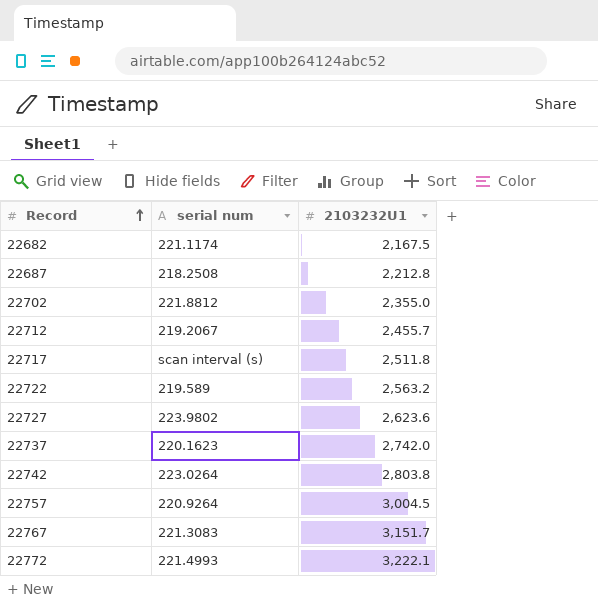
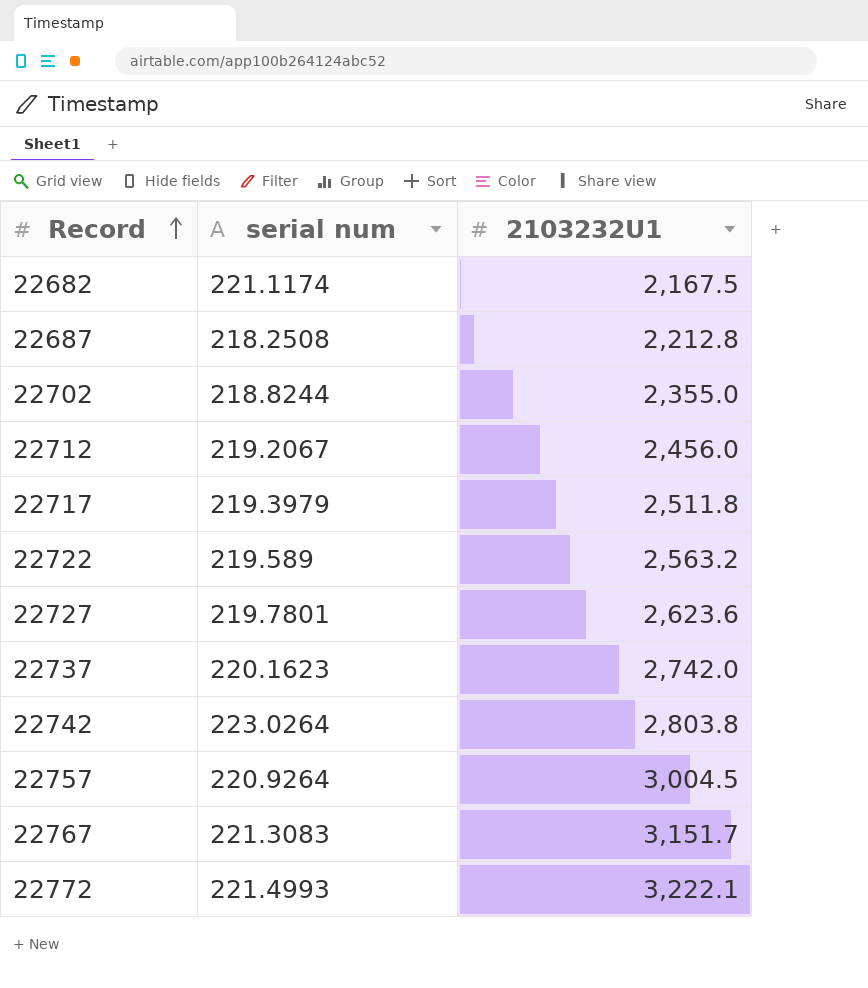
22702 | serial num: 221.8812 -> 218.8244
22712 | 2103232U1: 2,455.7 -> 2,456.0
22717 | serial num: scan interval (s) -> 219.3979
22727 | serial num: 223.9802 -> 219.7801

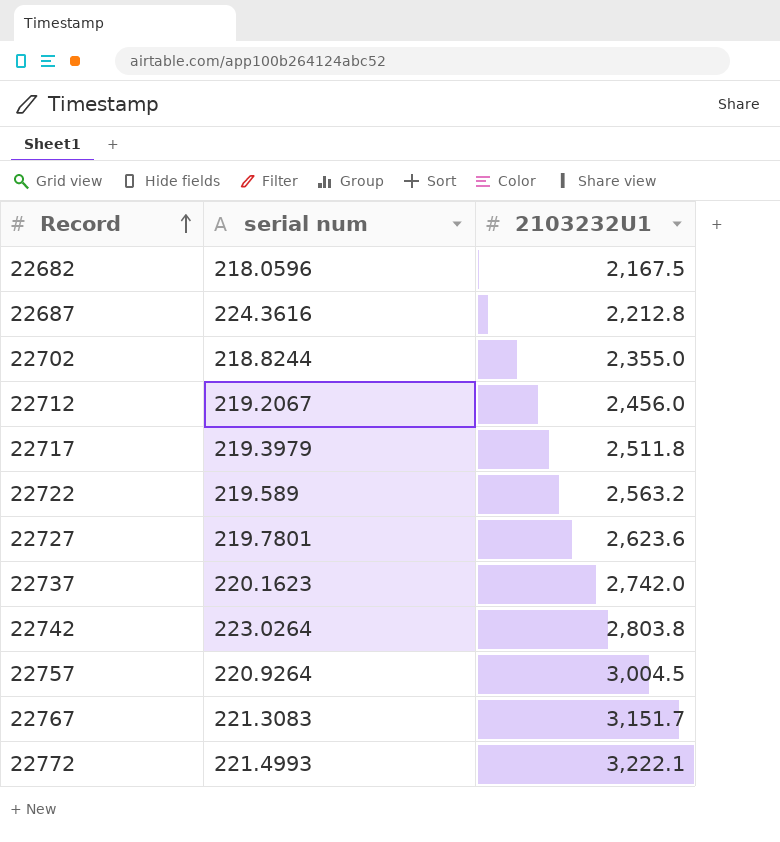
22682 | serial num: 221.1174 -> 218.0596
22687 | serial num: 218.2508 -> 224.3616

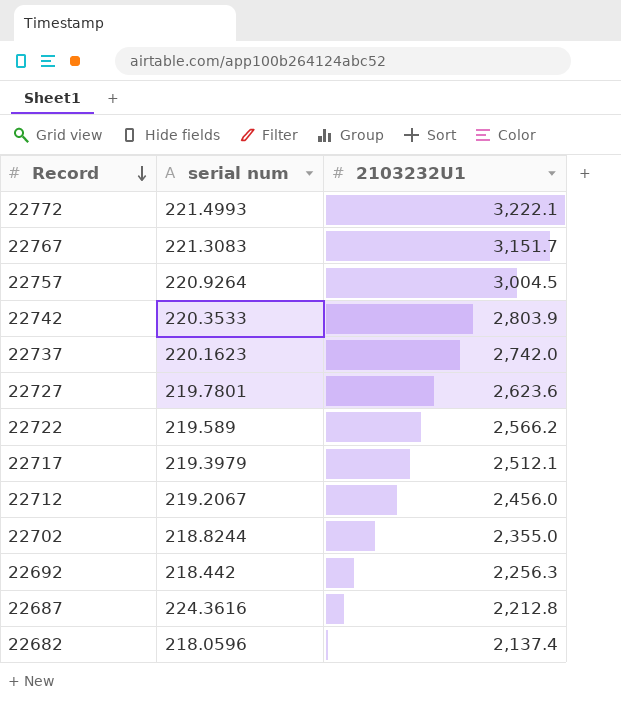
row order: Record ascending -> Record descending
22742 | serial num: 223.0264 -> 220.3533
22742 | 2103232U1: 2,803.8 -> 2,803.9
22722 | 2103232U1: 2,563.2 -> 2,566.2
22717 | 2103232U1: 2,511.8 -> 2,512.1
row 22692: none -> 218.442 | 2,256.3
22682 | 2103232U1: 2,167.5 -> 2,137.4

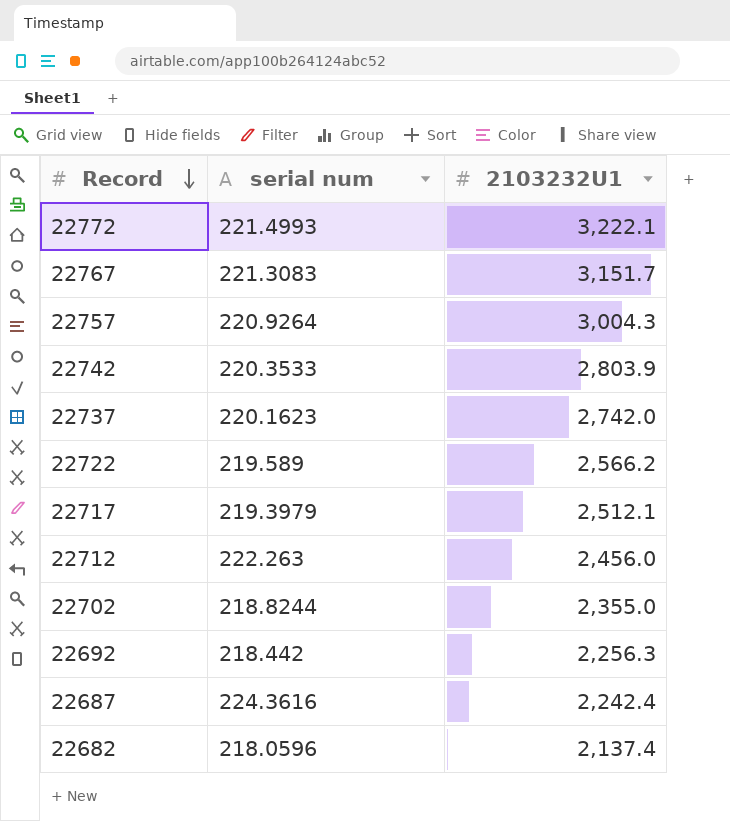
row 22727: 219.7801 | 2,623.6 -> none
22757 | 2103232U1: 3,004.5 -> 3,004.3
22712 | serial num: 219.2067 -> 222.263
22687 | 2103232U1: 2,212.8 -> 2,242.4

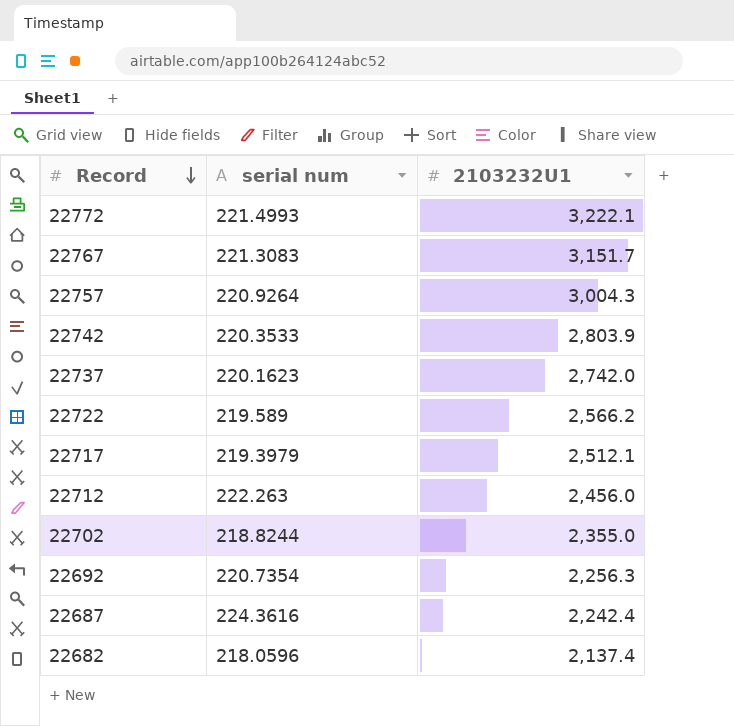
22692 | serial num: 218.442 -> 220.7354

